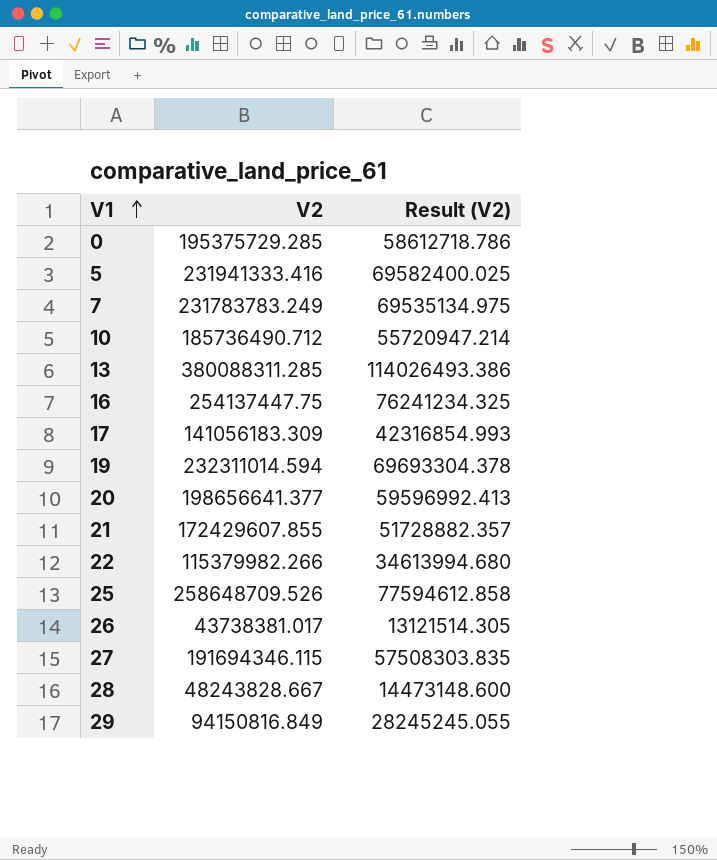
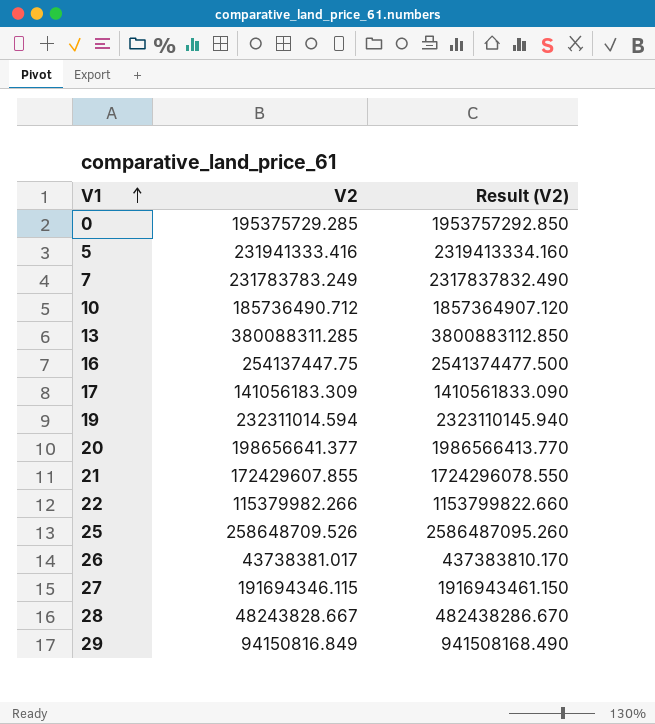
column Result (V2) | formula: [V2] * 0.3 -> [V2] * 10

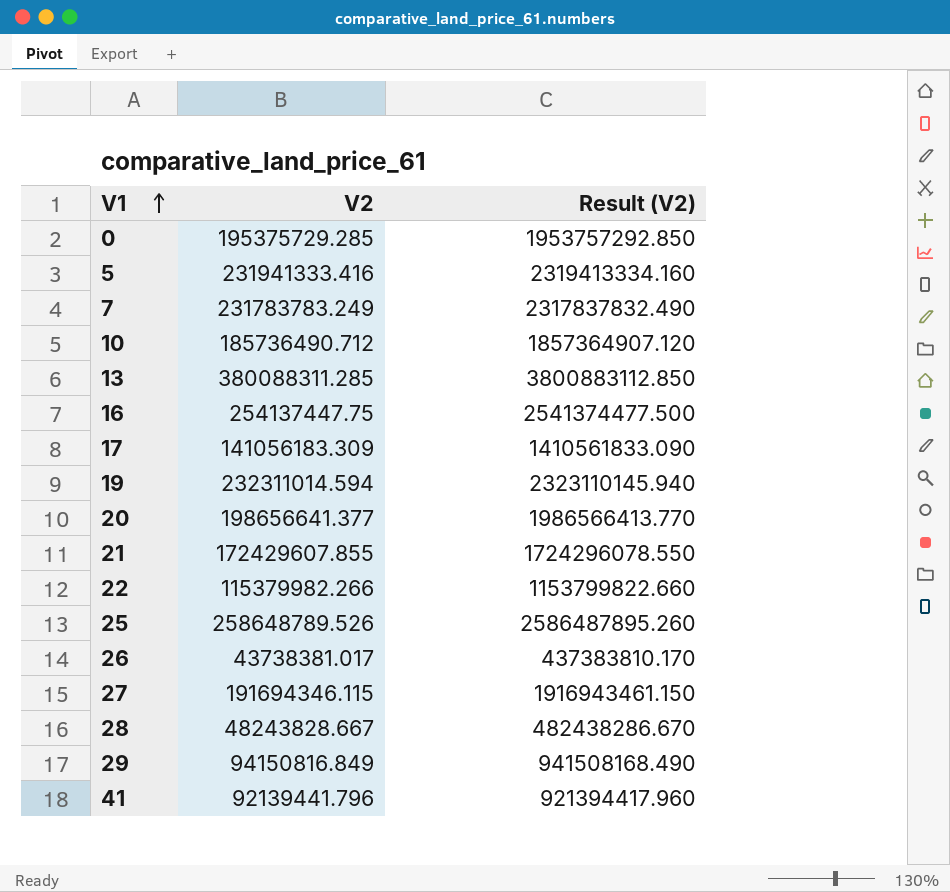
25 | V2: 258648709.526 -> 258648789.526
25 | Result (V2): 2586487095.260 -> 2586487895.260
row 41: none -> 92139441.796 | 921394417.960

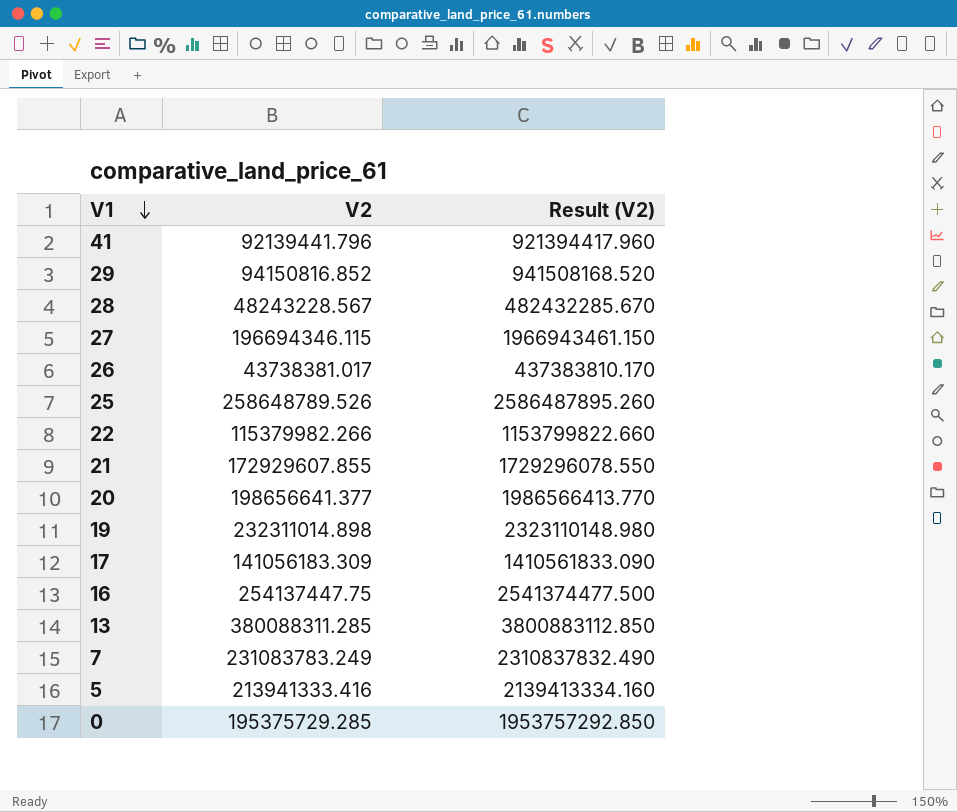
row order: V1 ascending -> V1 descending
row 10: 185736490.712 | 1857364907.120 -> none
29 | V2: 94150816.849 -> 94150816.852
29 | Result (V2): 941508168.490 -> 941508168.520
28 | V2: 48243828.667 -> 48243228.567
28 | Result (V2): 482438286.670 -> 482432285.670
27 | V2: 191694346.115 -> 196694346.115
27 | Result (V2): 1916943461.150 -> 1966943461.150
21 | V2: 172429607.855 -> 172929607.855
21 | Result (V2): 1724296078.550 -> 1729296078.550
19 | V2: 232311014.594 -> 232311014.898
19 | Result (V2): 2323110145.940 -> 2323110148.980
7 | V2: 231783783.249 -> 231083783.249
7 | Result (V2): 2317837832.490 -> 2310837832.490
5 | V2: 231941333.416 -> 213941333.416
5 | Result (V2): 2319413334.160 -> 2139413334.160

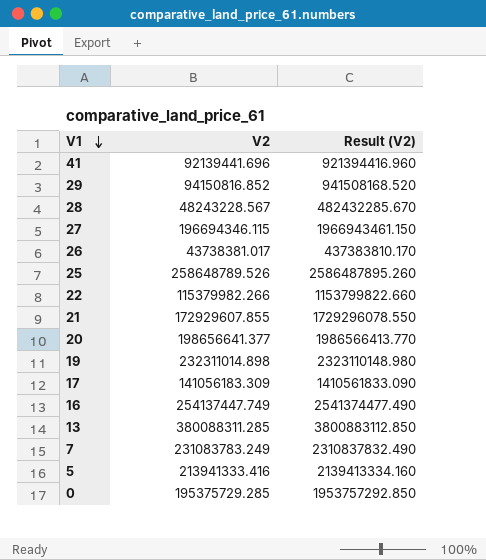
41 | V2: 92139441.796 -> 92139441.696
41 | Result (V2): 921394417.960 -> 921394416.960
16 | V2: 254137447.75 -> 254137447.749
16 | Result (V2): 2541374477.500 -> 2541374477.490

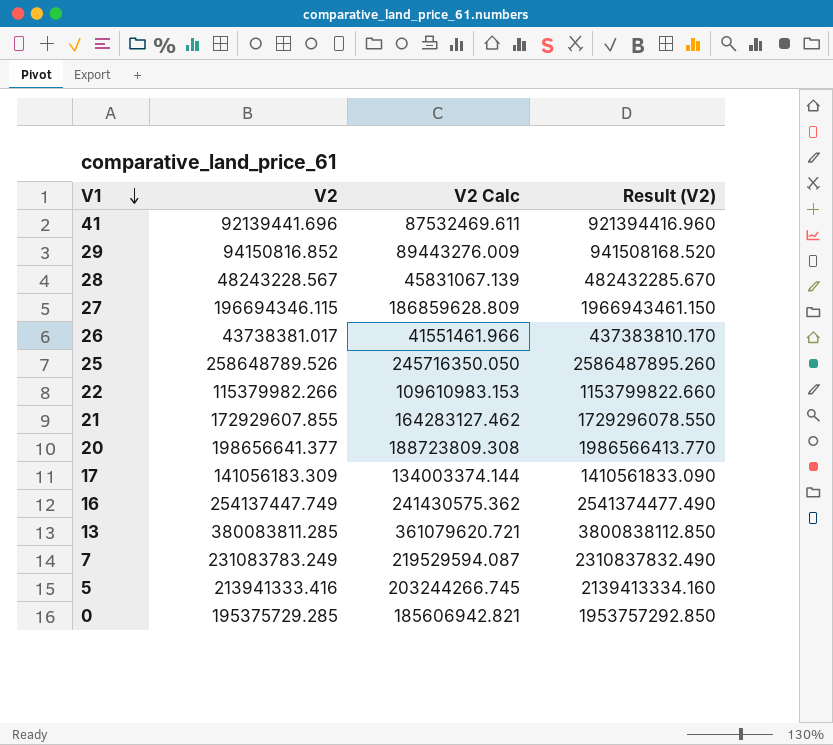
column V2 Calc | formula: none -> [V2] * 0.95
row 19: 232311014.898 | 2323110148.980 -> none
13 | V2: 380088311.285 -> 380083811.285
13 | Result (V2): 3800883112.850 -> 3800838112.850

